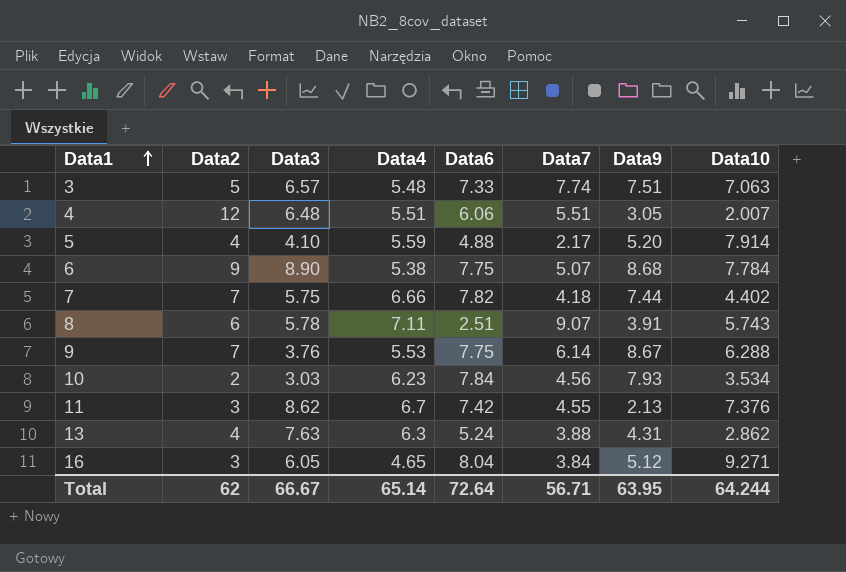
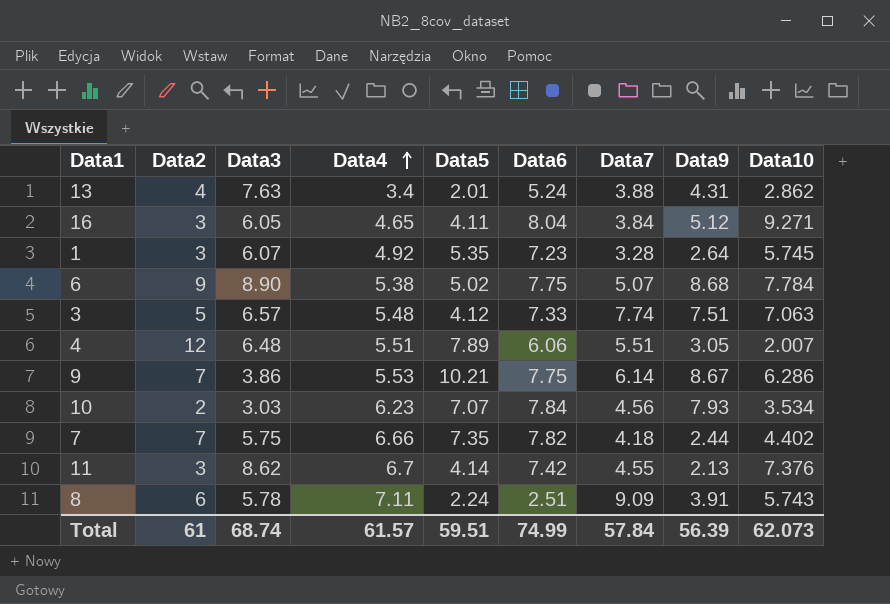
row order: Data1 ascending -> Data4 ascending
column Data5 | position: none -> 5
row 5: 4 | 4.10 | 5.59 | 4.88 | 2.17 | 5.20 | 7.914 -> none
13 | Data4: 6.3 -> 3.4
row 1: none -> 3 | 6.07 | 4.92 | 5.35 | 7.23 | 3.28 | 2.64 | 5.745
9 | Data3: 3.76 -> 3.86
9 | Data10: 6.288 -> 6.286
7 | Data9: 7.44 -> 2.44
8 | Data7: 9.07 -> 9.09
Total | Data2: 62 -> 61
Total | Data3: 66.67 -> 68.74
Total | Data4: 65.14 -> 61.57
Total | Data6: 72.64 -> 74.99
Total | Data7: 56.71 -> 57.84
Total | Data9: 63.95 -> 56.39
Total | Data10: 64.244 -> 62.073

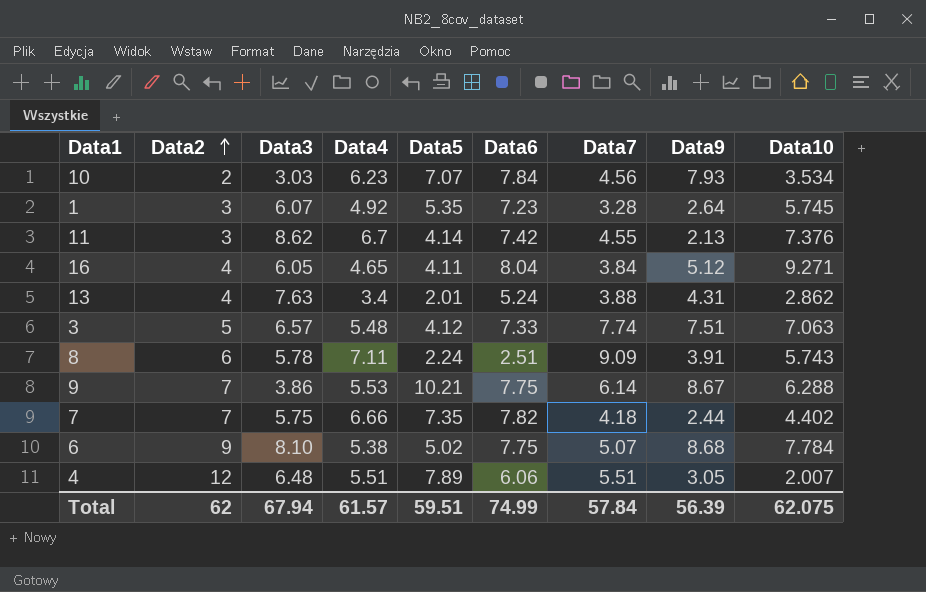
row order: Data4 ascending -> Data2 ascending
16 | Data2: 3 -> 4
9 | Data10: 6.286 -> 6.288
6 | Data3: 8.90 -> 8.10
Total | Data2: 61 -> 62
Total | Data3: 68.74 -> 67.94
Total | Data10: 62.073 -> 62.075

